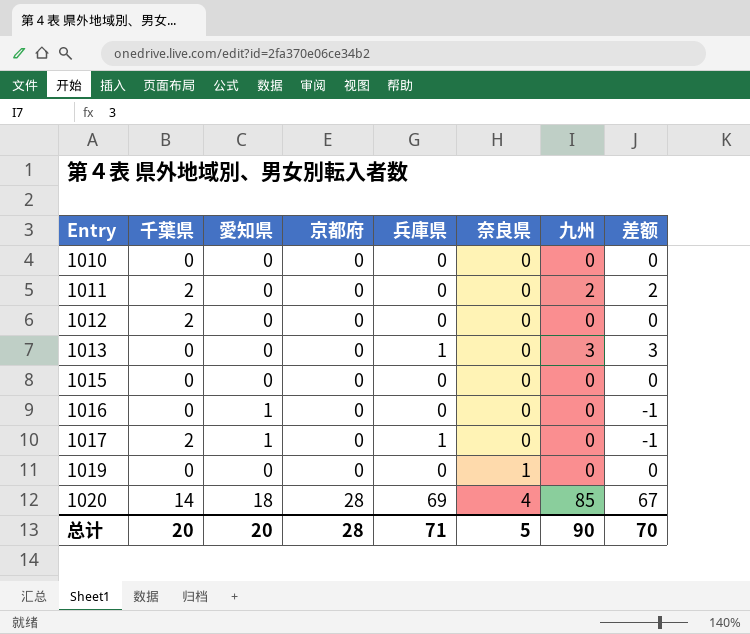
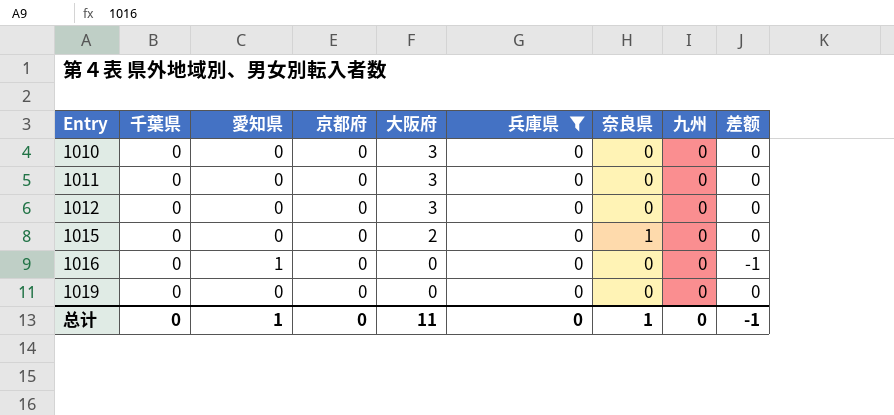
filter: none -> 兵庫県 = 0
column 大阪府 | position: none -> 5
1011 | 千葉県: 2 -> 0
1011 | 九州: 2 -> 0
1011 | 差额: 2 -> 0
1012 | 千葉県: 2 -> 0
1015 | 奈良県: 0 -> 1
1019 | 奈良県: 1 -> 0
总计 | 千葉県: 20 -> 0
总计 | 愛知県: 20 -> 1
总计 | 京都府: 28 -> 0
总计 | 兵庫県: 71 -> 0
总计 | 奈良県: 5 -> 1
总计 | 九州: 90 -> 0
总计 | 差额: 70 -> -1

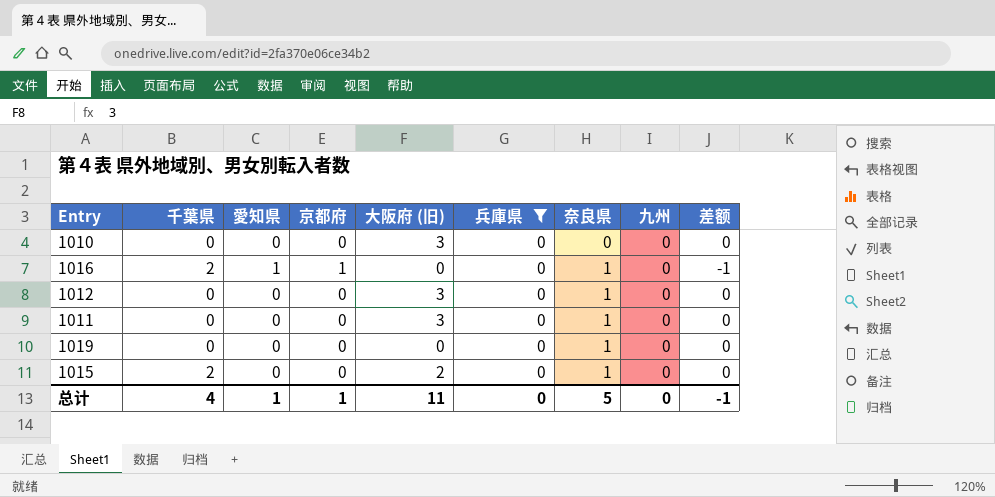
row order: Entry ascending -> 奈良県 ascending
column name: 大阪府 -> 大阪府 (旧)
1016 | 千葉県: 0 -> 2
1016 | 京都府: 0 -> 1
1016 | 奈良県: 0 -> 1
1012 | 奈良県: 0 -> 1
1011 | 奈良県: 0 -> 1
1019 | 奈良県: 0 -> 1
1015 | 千葉県: 0 -> 2
总计 | 千葉県: 0 -> 4
总计 | 京都府: 0 -> 1
总计 | 奈良県: 1 -> 5

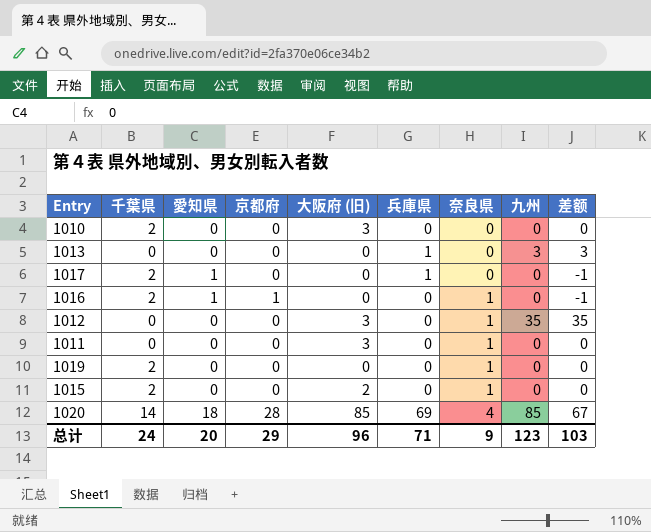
filter: 兵庫県 = 0 -> none
1010 | 千葉県: 0 -> 2
1012 | 九州: 0 -> 35
1012 | 差额: 0 -> 35
1019 | 千葉県: 0 -> 2
总计 | 千葉県: 4 -> 24
总计 | 愛知県: 1 -> 20
总计 | 京都府: 1 -> 29
总计 | 大阪府 (旧): 11 -> 96
总计 | 兵庫県: 0 -> 71
总计 | 奈良県: 5 -> 9
总计 | 九州: 0 -> 123
总计 | 差额: -1 -> 103

